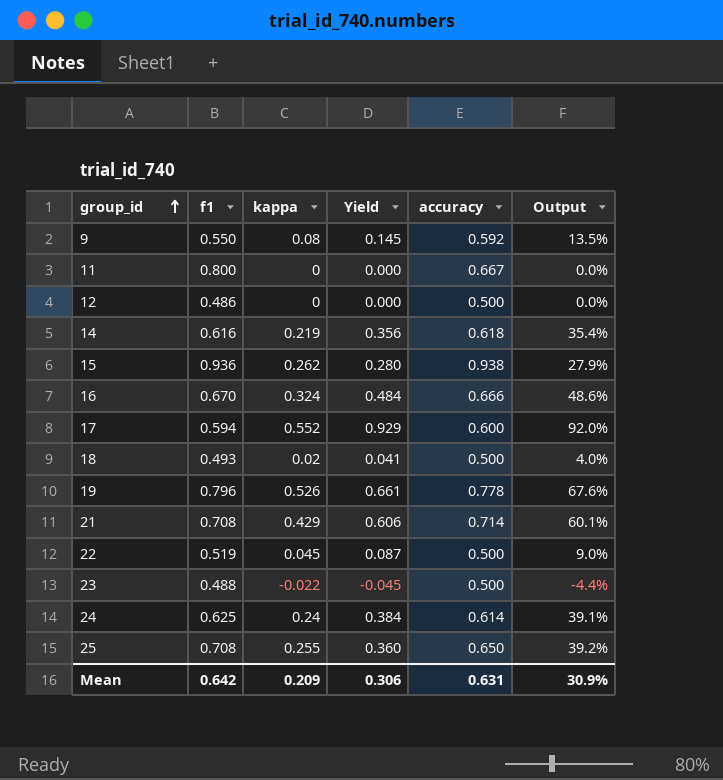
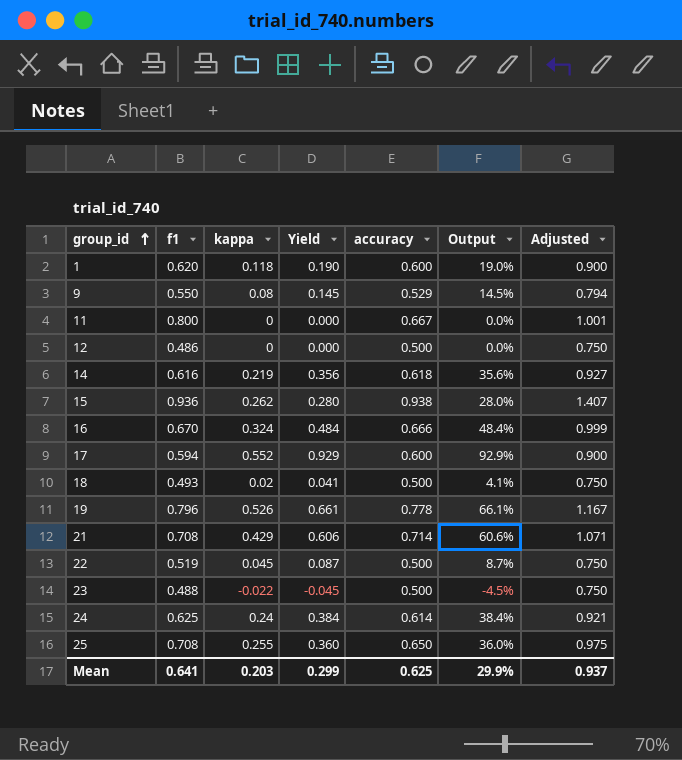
column Output | formula: [kappa] / [accuracy] -> [kappa] / [f1]
column Adjusted | formula: none -> [accuracy] * 1.5
row 1: none -> 0.620 | 0.118 | 0.190 | 0.600 | 19.0% | 0.900
9 | accuracy: 0.592 -> 0.529
Mean | f1: 0.642 -> 0.641
Mean | kappa: 0.209 -> 0.203
Mean | Yield: 0.306 -> 0.299
Mean | accuracy: 0.631 -> 0.625
Mean | Output: 30.9% -> 29.9%

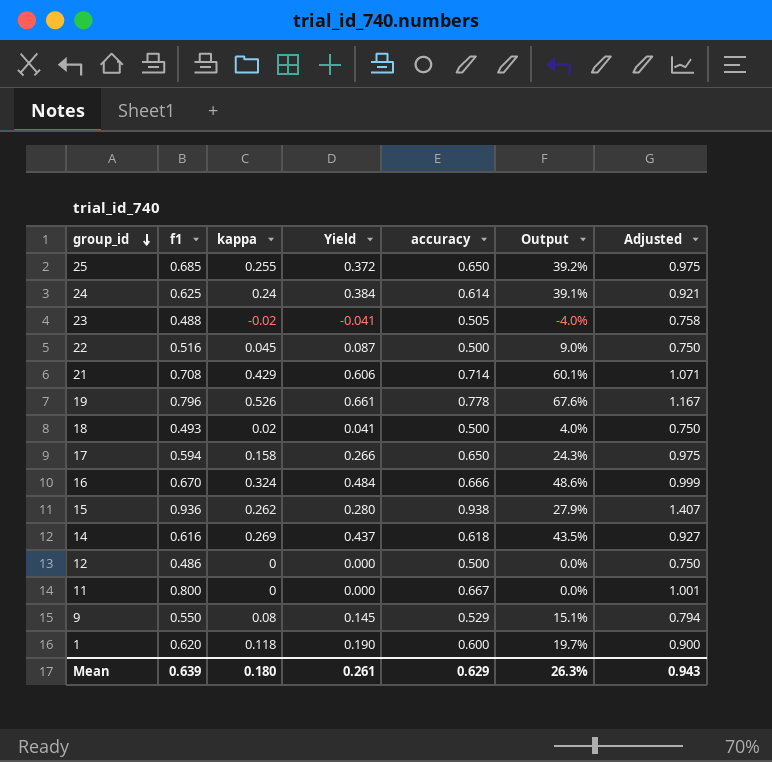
row order: group_id ascending -> group_id descending
column Output | formula: [kappa] / [f1] -> [kappa] / [accuracy]
25 | f1: 0.708 -> 0.685
25 | Yield: 0.360 -> 0.372
23 | kappa: -0.022 -> -0.02
23 | Yield: -0.045 -> -0.041
23 | accuracy: 0.500 -> 0.505
23 | Adjusted: 0.750 -> 0.758
22 | f1: 0.519 -> 0.516
17 | kappa: 0.552 -> 0.158
17 | Yield: 0.929 -> 0.266
17 | accuracy: 0.600 -> 0.650
17 | Adjusted: 0.900 -> 0.975
14 | kappa: 0.219 -> 0.269
14 | Yield: 0.356 -> 0.437
Mean | f1: 0.641 -> 0.639
Mean | kappa: 0.203 -> 0.180
Mean | Yield: 0.299 -> 0.261
Mean | accuracy: 0.625 -> 0.629
Mean | Output: 29.9% -> 26.3%
Mean | Adjusted: 0.937 -> 0.943

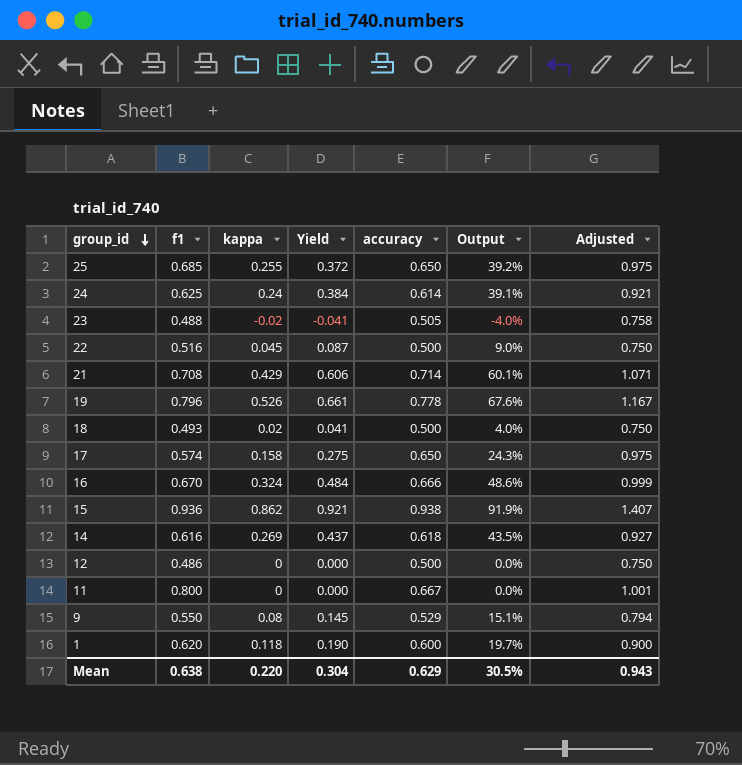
17 | f1: 0.594 -> 0.574
17 | Yield: 0.266 -> 0.275
15 | kappa: 0.262 -> 0.862
15 | Yield: 0.280 -> 0.921
15 | Output: 27.9% -> 91.9%
Mean | f1: 0.639 -> 0.638
Mean | kappa: 0.180 -> 0.220
Mean | Yield: 0.261 -> 0.304
Mean | Output: 26.3% -> 30.5%

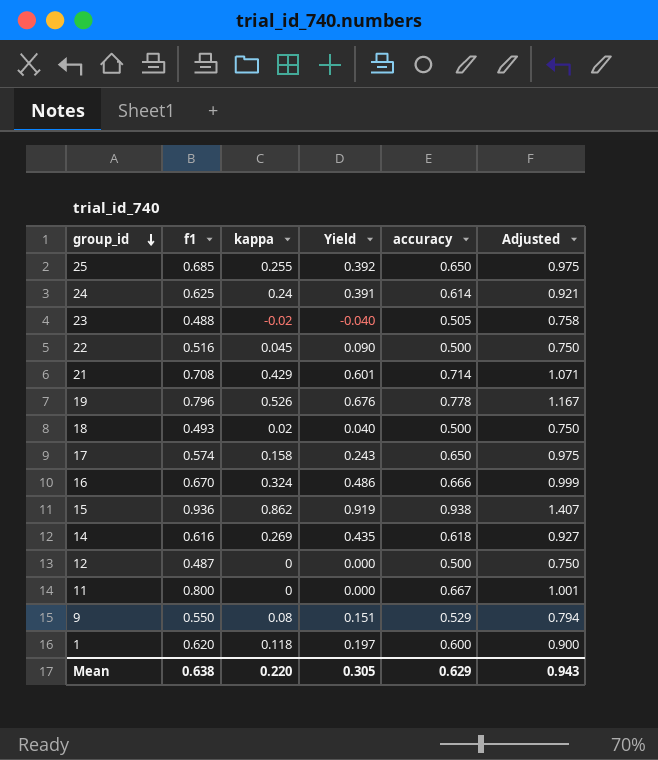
column Output | formula: [kappa] / [accuracy] -> none
column Yield | formula: [kappa] / [f1] -> [kappa] / [accuracy]
12 | f1: 0.486 -> 0.487
Mean | Yield: 0.304 -> 0.305

